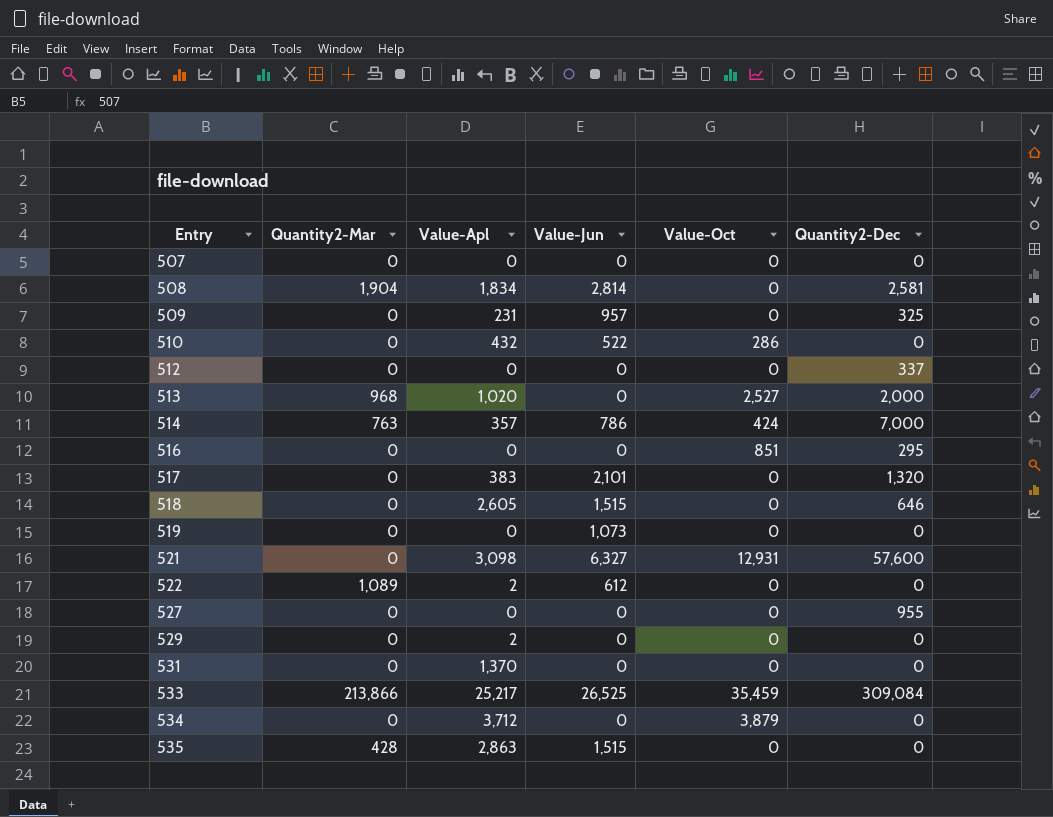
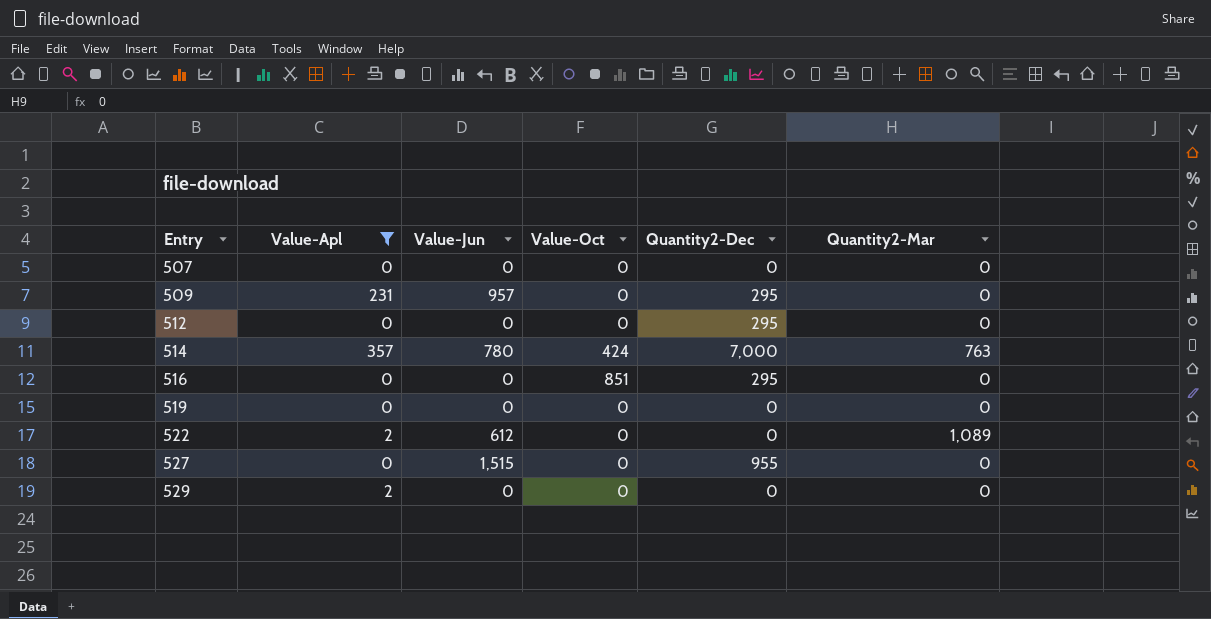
filter: none -> Value-Apl <= 357
column Quantity2-Mar | position: 2 -> 6
509 | Quantity2-Dec: 325 -> 295
512 | Quantity2-Dec: 337 -> 295
514 | Value-Jun: 786 -> 780
519 | Value-Jun: 1,073 -> 0
527 | Value-Jun: 0 -> 1,515

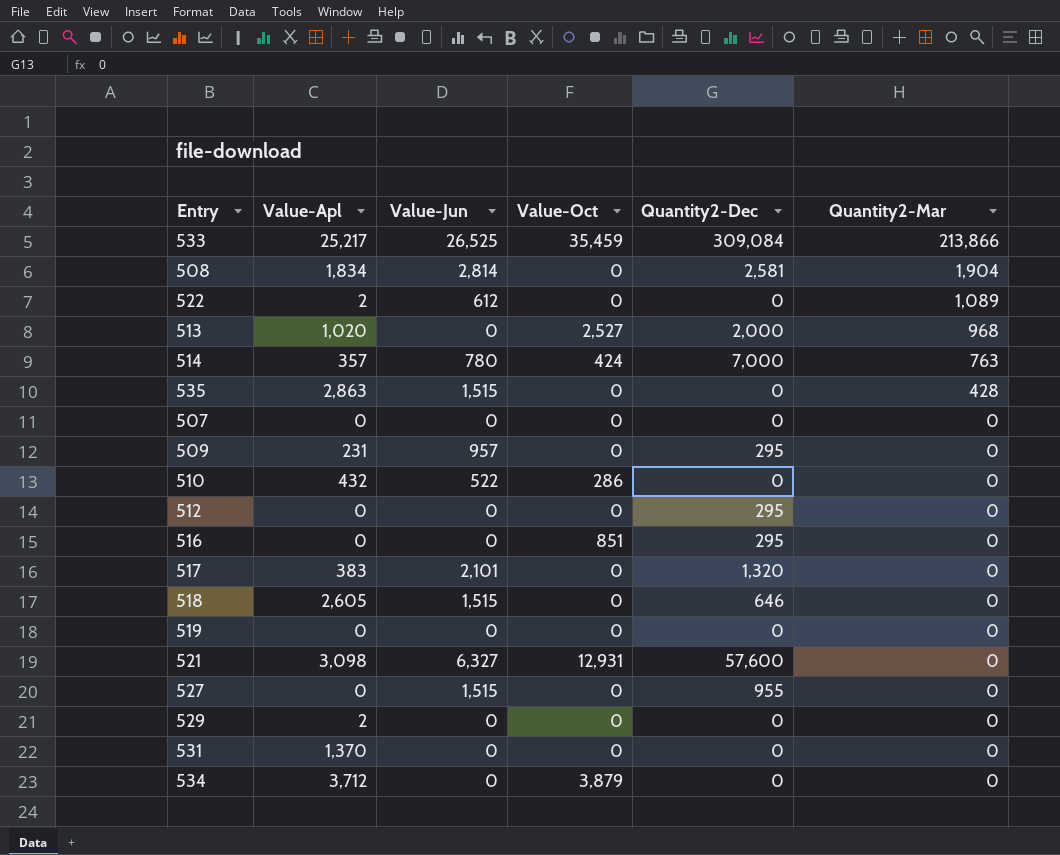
filter: Value-Apl <= 357 -> none
row order: Entry ascending -> Quantity2-Mar descending

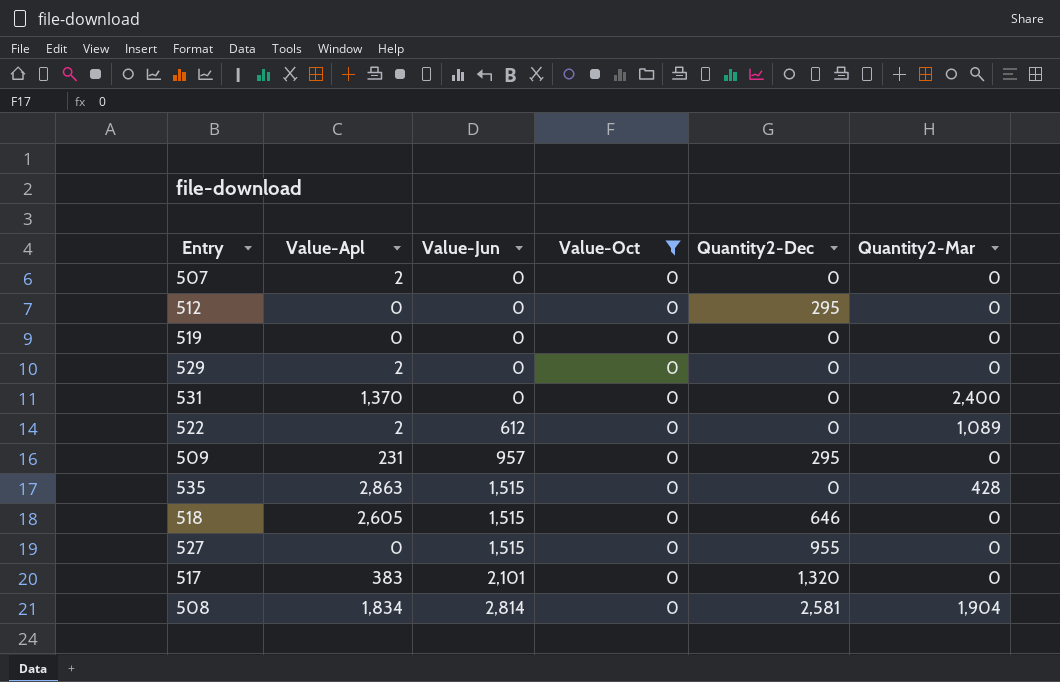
filter: none -> Value-Oct = 0
row order: Quantity2-Mar descending -> Value-Jun ascending
507 | Value-Apl: 0 -> 2
531 | Quantity2-Mar: 0 -> 2,400

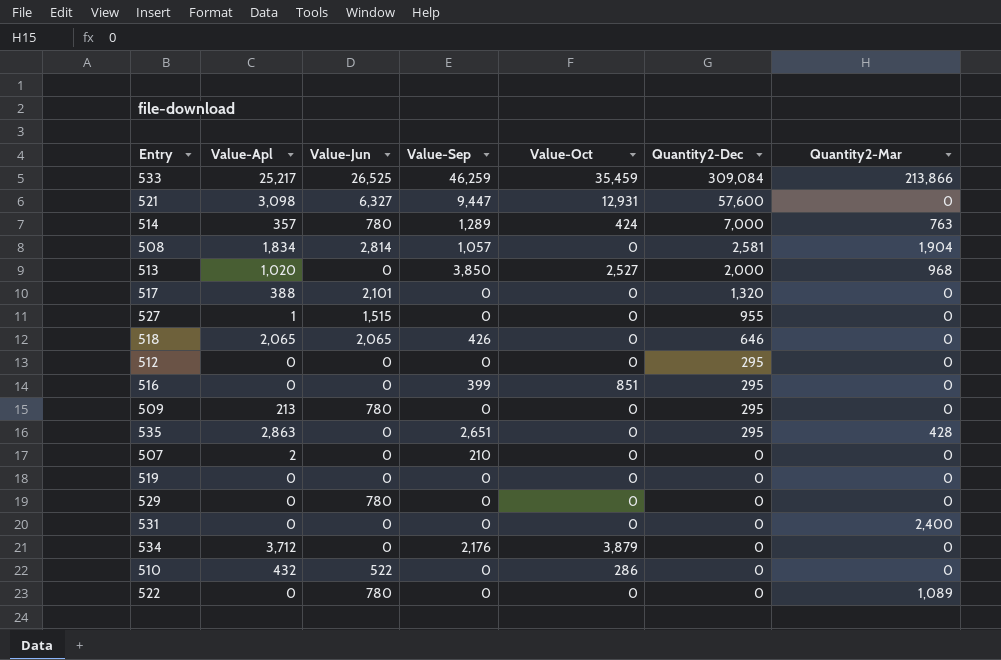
filter: Value-Oct = 0 -> none
row order: Value-Jun ascending -> Quantity2-Dec descending
column Value-Sep | position: none -> 4
517 | Value-Apl: 383 -> 388
527 | Value-Apl: 0 -> 1
518 | Value-Apl: 2,605 -> 2,065
518 | Value-Jun: 1,515 -> 2,065
509 | Value-Apl: 231 -> 213
509 | Value-Jun: 957 -> 780
535 | Value-Jun: 1,515 -> 0
535 | Quantity2-Dec: 0 -> 295
529 | Value-Apl: 2 -> 0
529 | Value-Jun: 0 -> 780
531 | Value-Apl: 1,370 -> 0
522 | Value-Apl: 2 -> 0
522 | Value-Jun: 612 -> 780

